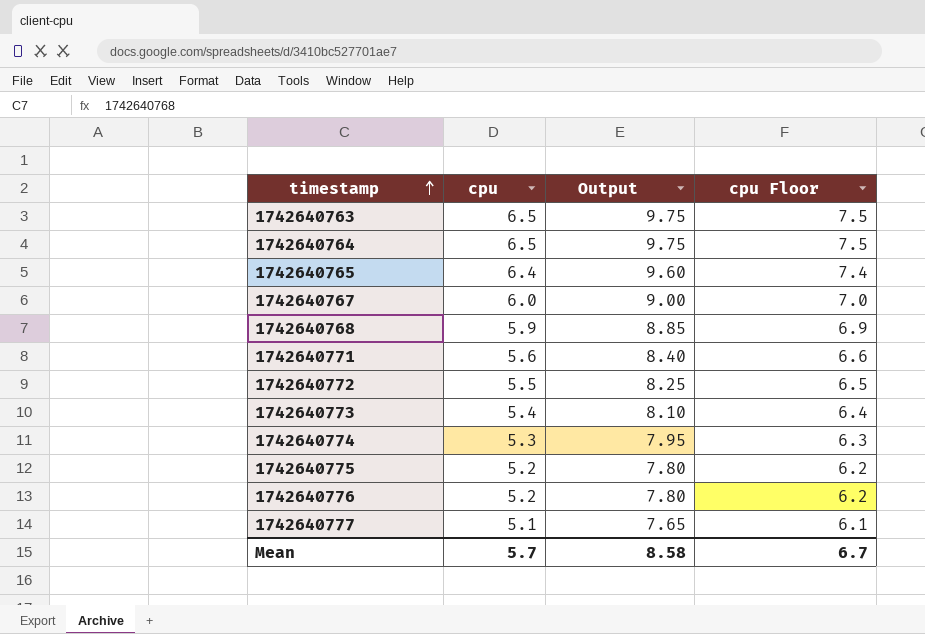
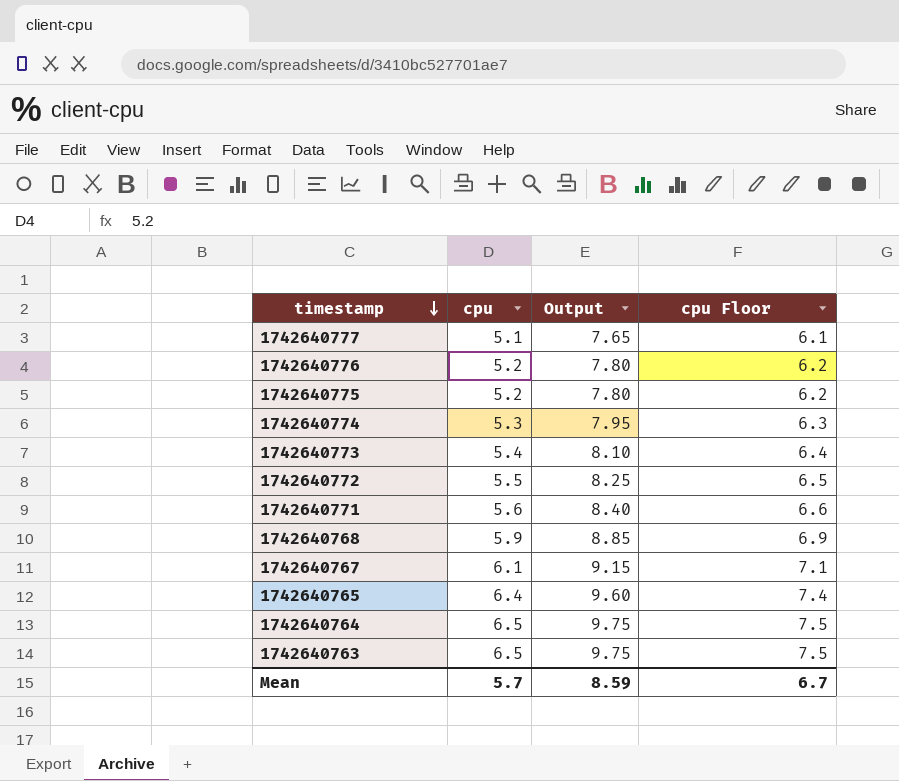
row order: timestamp ascending -> timestamp descending
1742640767 | cpu: 6.0 -> 6.1
1742640767 | Output: 9.00 -> 9.15
1742640767 | cpu Floor: 7.0 -> 7.1
Mean | Output: 8.58 -> 8.59

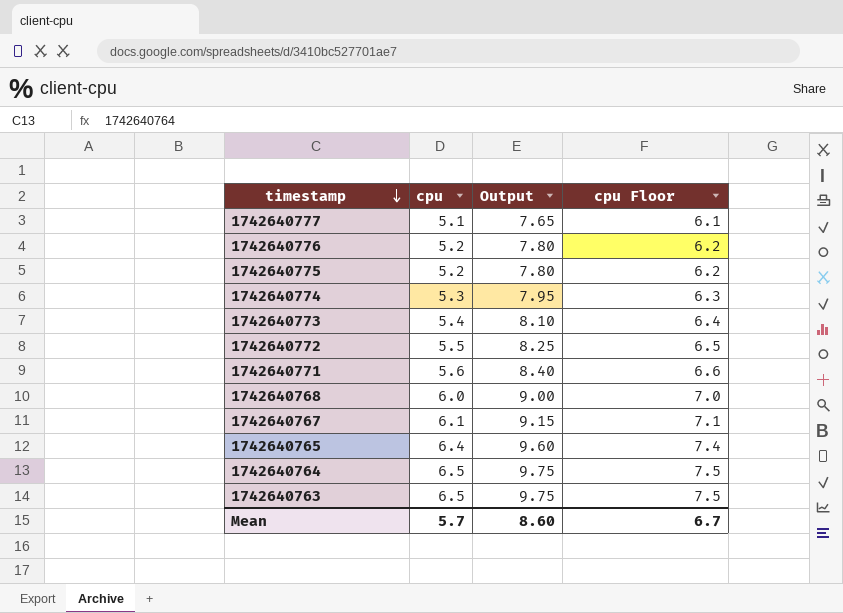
1742640768 | cpu: 5.9 -> 6.0
1742640768 | Output: 8.85 -> 9.00
1742640768 | cpu Floor: 6.9 -> 7.0
Mean | Output: 8.59 -> 8.60

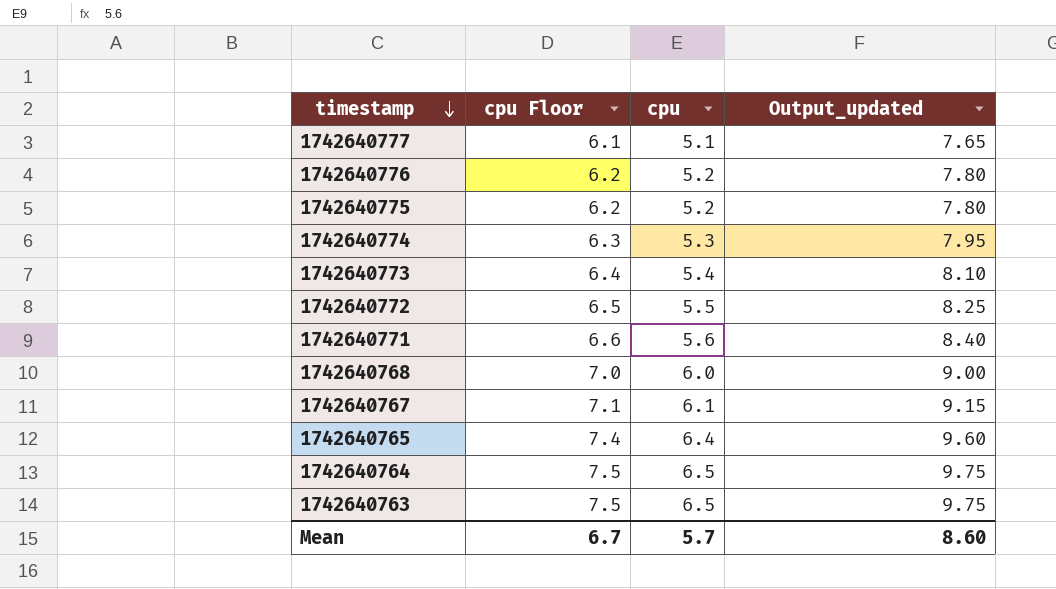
column cpu Floor | position: 4 -> 2
column name: Output -> Output_updated

